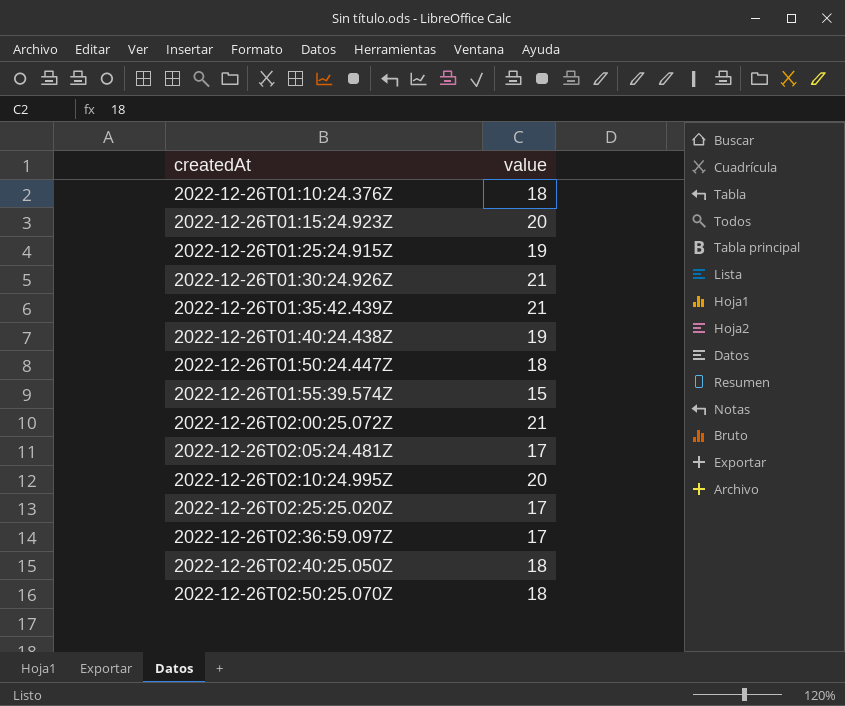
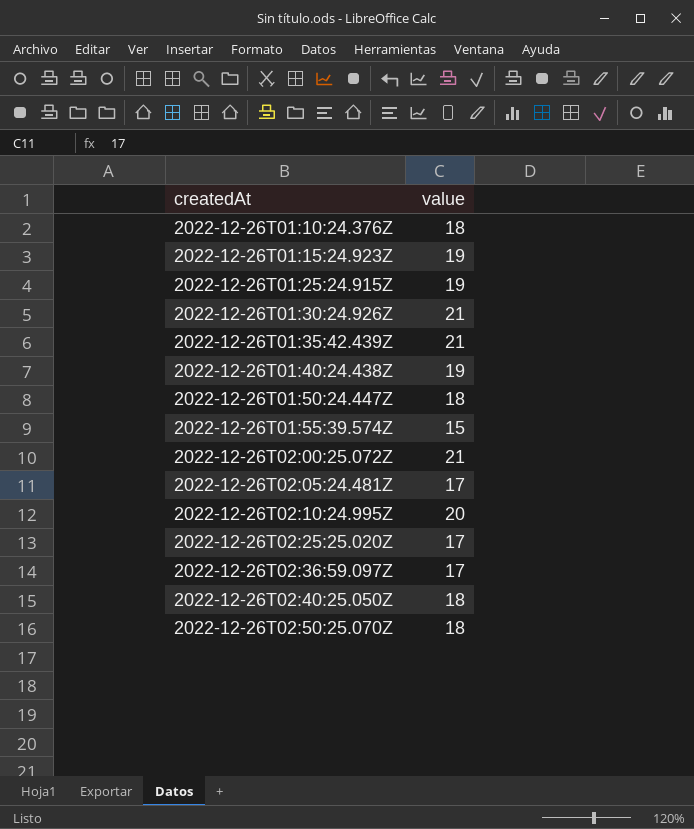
2022-12-26T01:15:24.923Z | value: 20 -> 19

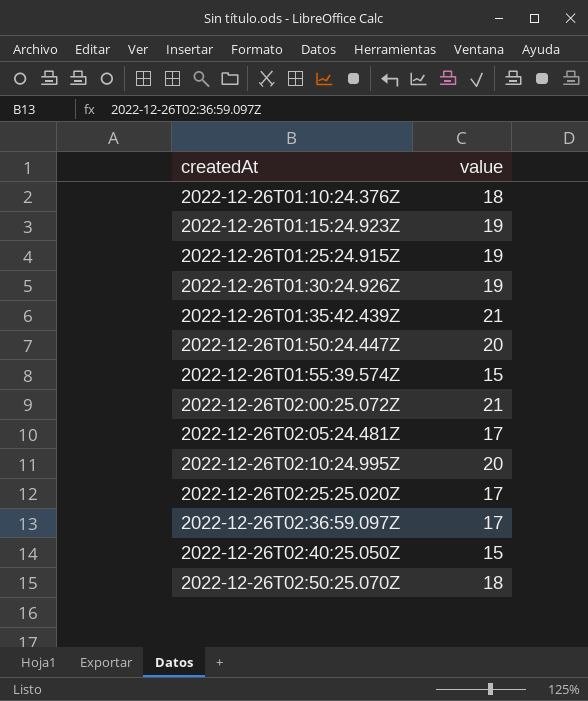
row 2022-12-26T01:40:24.438Z: 19 -> none
2022-12-26T01:30:24.926Z | value: 21 -> 19
2022-12-26T01:50:24.447Z | value: 18 -> 20
2022-12-26T02:40:25.050Z | value: 18 -> 15

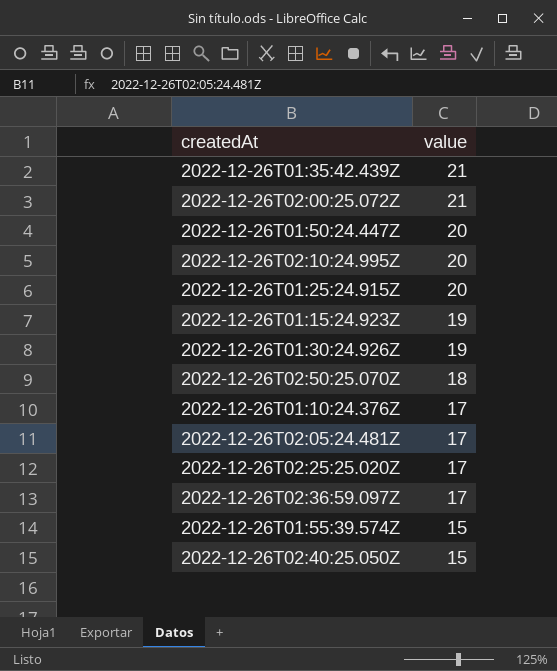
row order: createdAt ascending -> value descending
2022-12-26T01:25:24.915Z | value: 19 -> 20
2022-12-26T01:10:24.376Z | value: 18 -> 17

